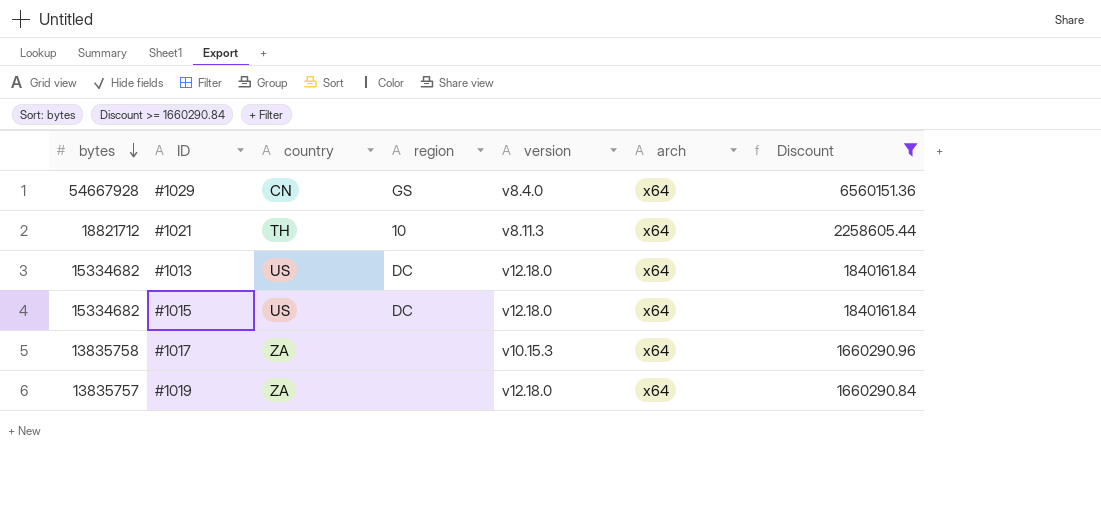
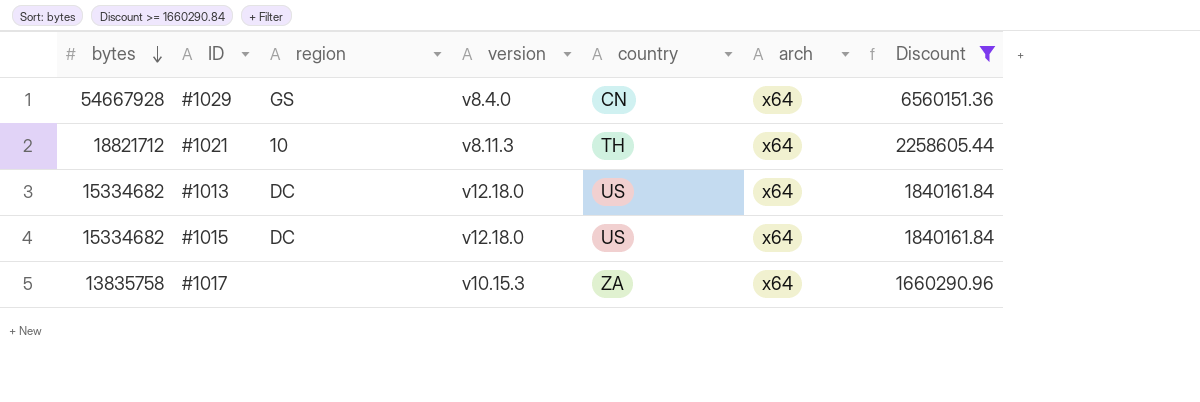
column country | position: 3 -> 5
row #1019: 13835757 | ZA | none | v12.18.0 | x64 | 1660290.84 -> none

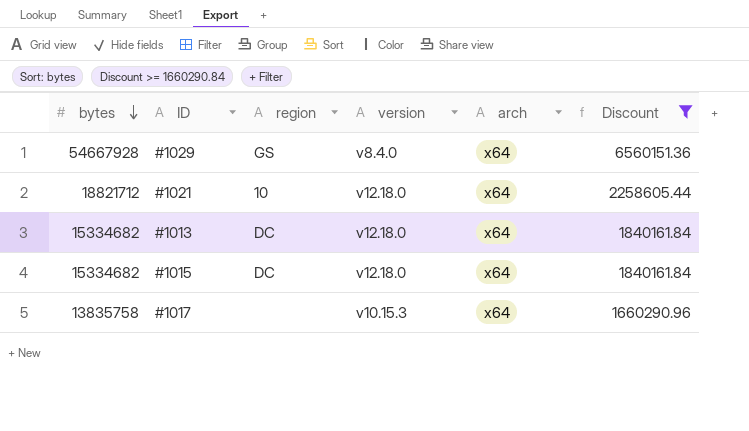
column country | position: 5 -> none
#1021 | version: v8.11.3 -> v12.18.0

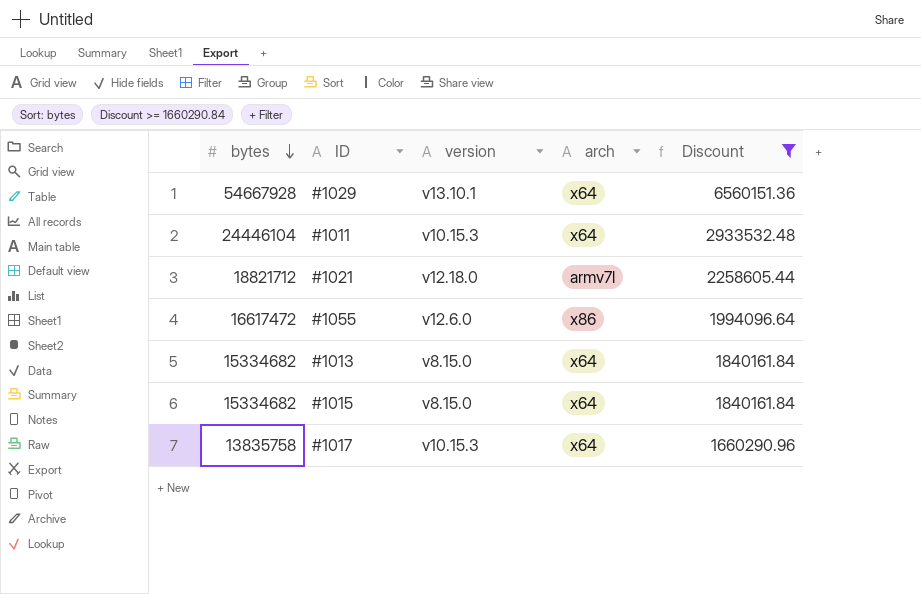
column region | position: 3 -> none
#1029 | version: v8.4.0 -> v13.10.1
row #1011: none -> 24446104 | v10.15.3 | x64 | 2933532.48
#1021 | arch: x64 -> armv7l
row #1055: none -> 16617472 | v12.6.0 | x86 | 1994096.64
#1013 | version: v12.18.0 -> v8.15.0
#1015 | version: v12.18.0 -> v8.15.0

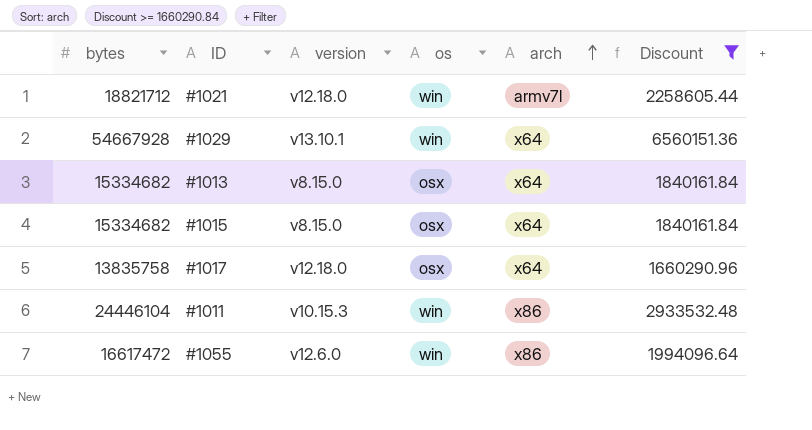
row order: bytes descending -> arch ascending
column os | position: none -> 4
#1017 | version: v10.15.3 -> v12.18.0
#1011 | arch: x64 -> x86

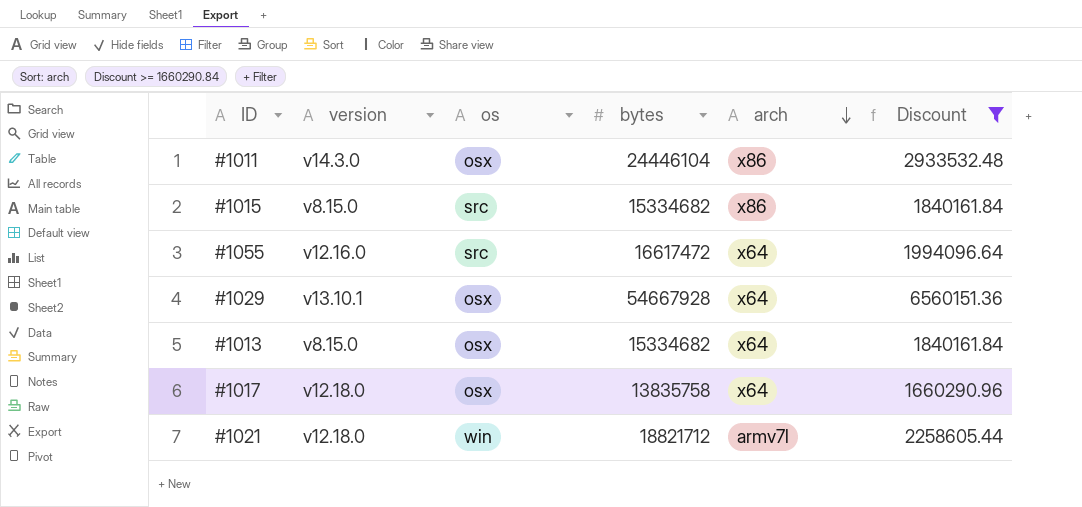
row order: arch ascending -> arch descending
column bytes | position: 1 -> 4
#1011 | version: v10.15.3 -> v14.3.0
#1011 | os: win -> osx
#1015 | os: osx -> src
#1015 | arch: x64 -> x86
#1055 | version: v12.6.0 -> v12.16.0
#1055 | os: win -> src
#1055 | arch: x86 -> x64
#1029 | os: win -> osx

